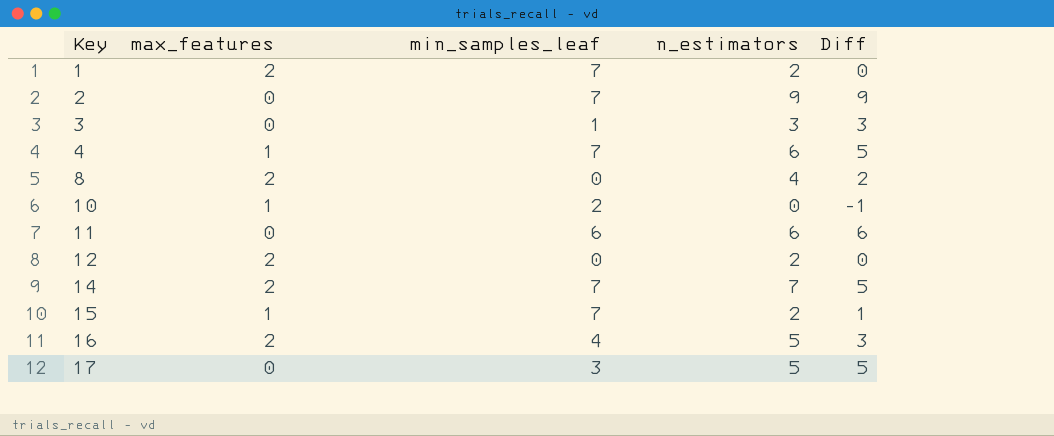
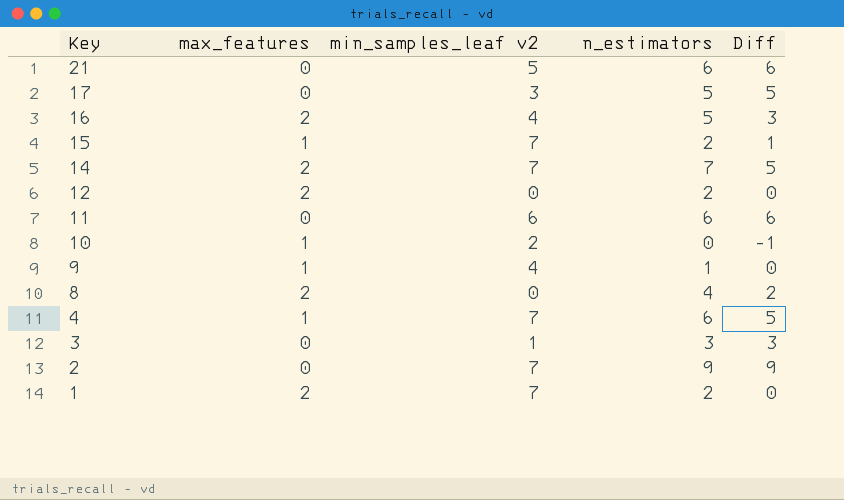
row order: Key ascending -> Key descending
column name: min_samples_leaf -> min_samples_leaf v2
row 21: none -> 0 | 5 | 6 | 6
row 9: none -> 1 | 4 | 1 | 0

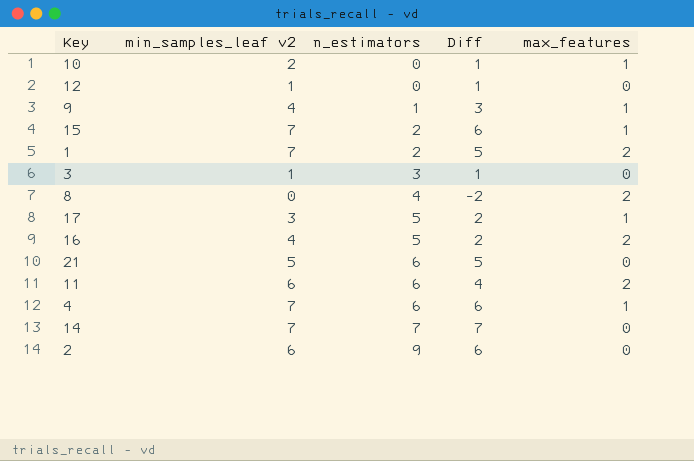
row order: Key descending -> n_estimators ascending
column Diff | formula: [n_estimators] - [max_features] -> [min_samples_leaf v2] - [max_features]
column max_features | position: 2 -> 5
12 | min_samples_leaf v2: 0 -> 1
12 | n_estimators: 2 -> 0
12 | max_features: 2 -> 0
17 | max_features: 0 -> 1
11 | max_features: 0 -> 2
14 | max_features: 2 -> 0
2 | min_samples_leaf v2: 7 -> 6

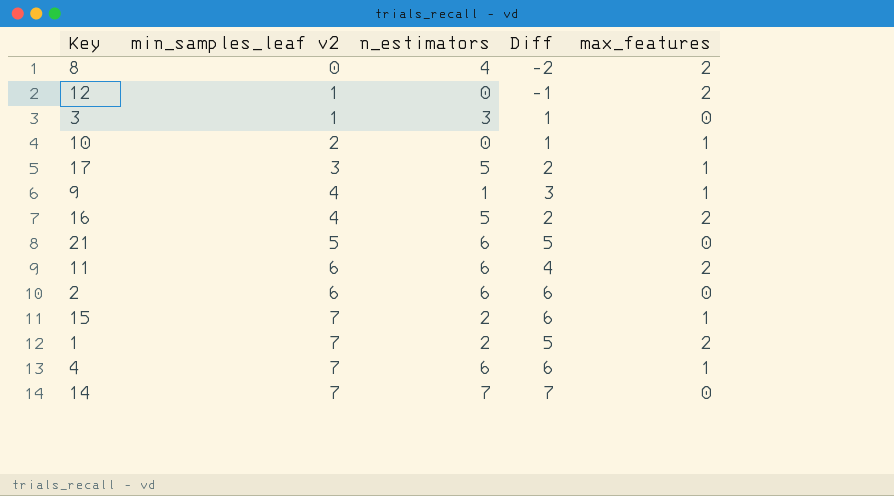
row order: n_estimators ascending -> min_samples_leaf v2 ascending
12 | Diff: 1 -> -1
12 | max_features: 0 -> 2
2 | n_estimators: 9 -> 6

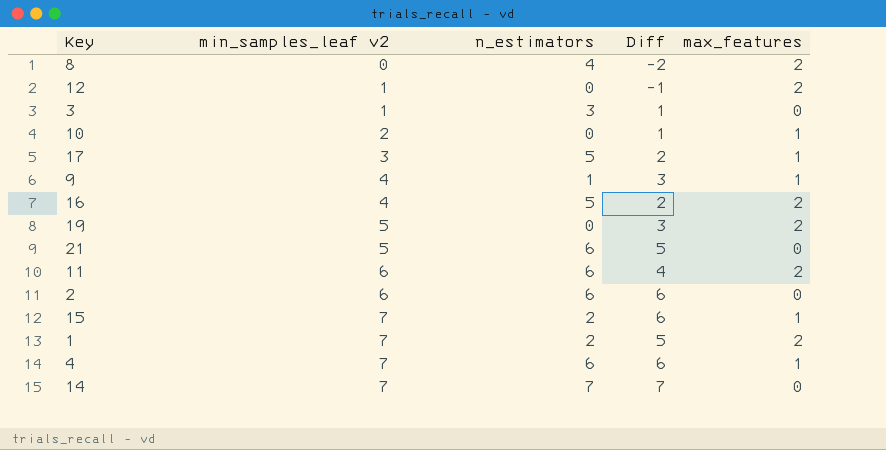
row 19: none -> 5 | 0 | 3 | 2

